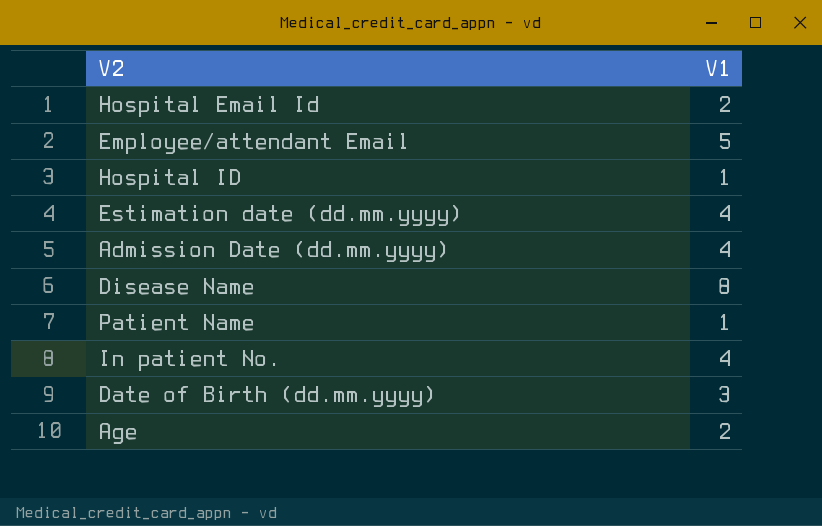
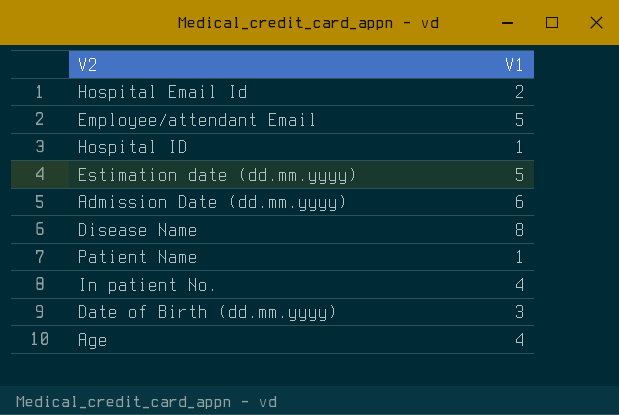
Estimation date (dd.mm.yyyy) | V1: 4 -> 5
Admission Date (dd.mm.yyyy) | V1: 4 -> 6
Age | V1: 2 -> 4

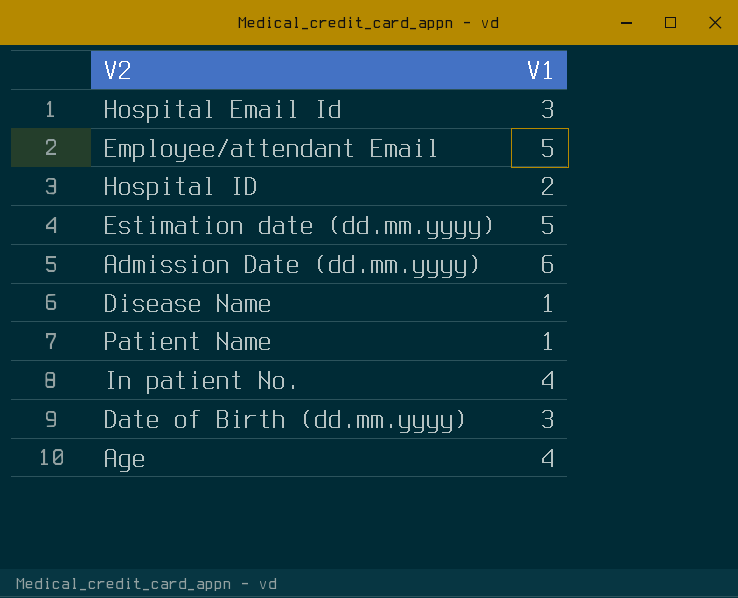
Hospital Email Id | V1: 2 -> 3
Hospital ID | V1: 1 -> 2
Disease Name | V1: 8 -> 1

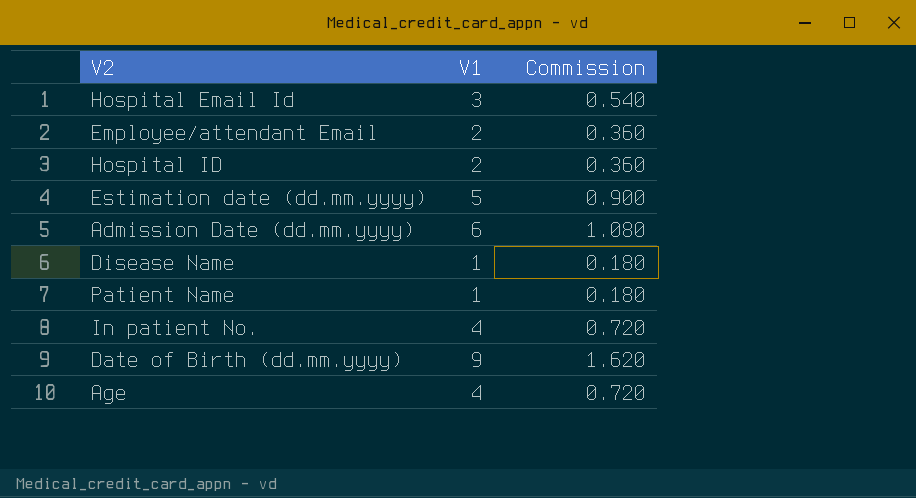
column Commission | formula: none -> [V1] * 0.18
Employee/attendant Email | V1: 5 -> 2
Date of Birth (dd.mm.yyyy) | V1: 3 -> 9

